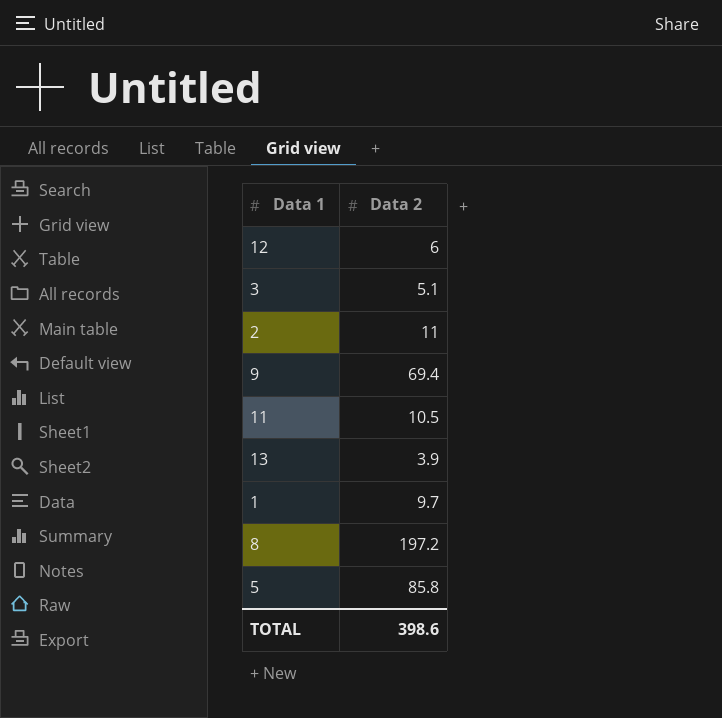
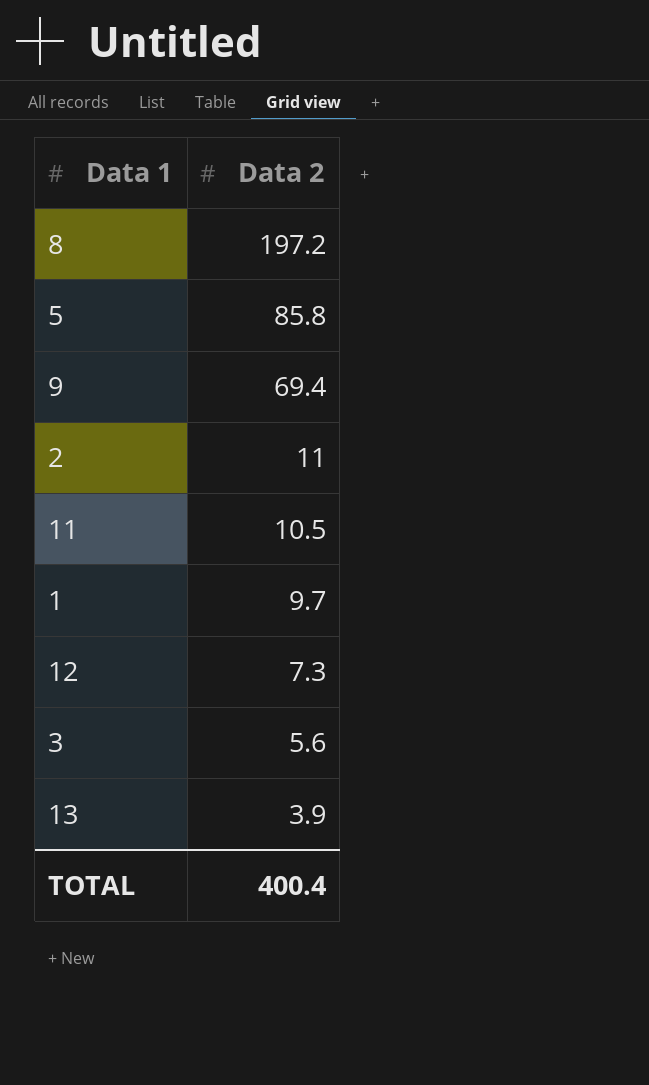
row order: none -> Data 2 descending
12 | Data 2: 6 -> 7.3
3 | Data 2: 5.1 -> 5.6
TOTAL | Data 2: 398.6 -> 400.4

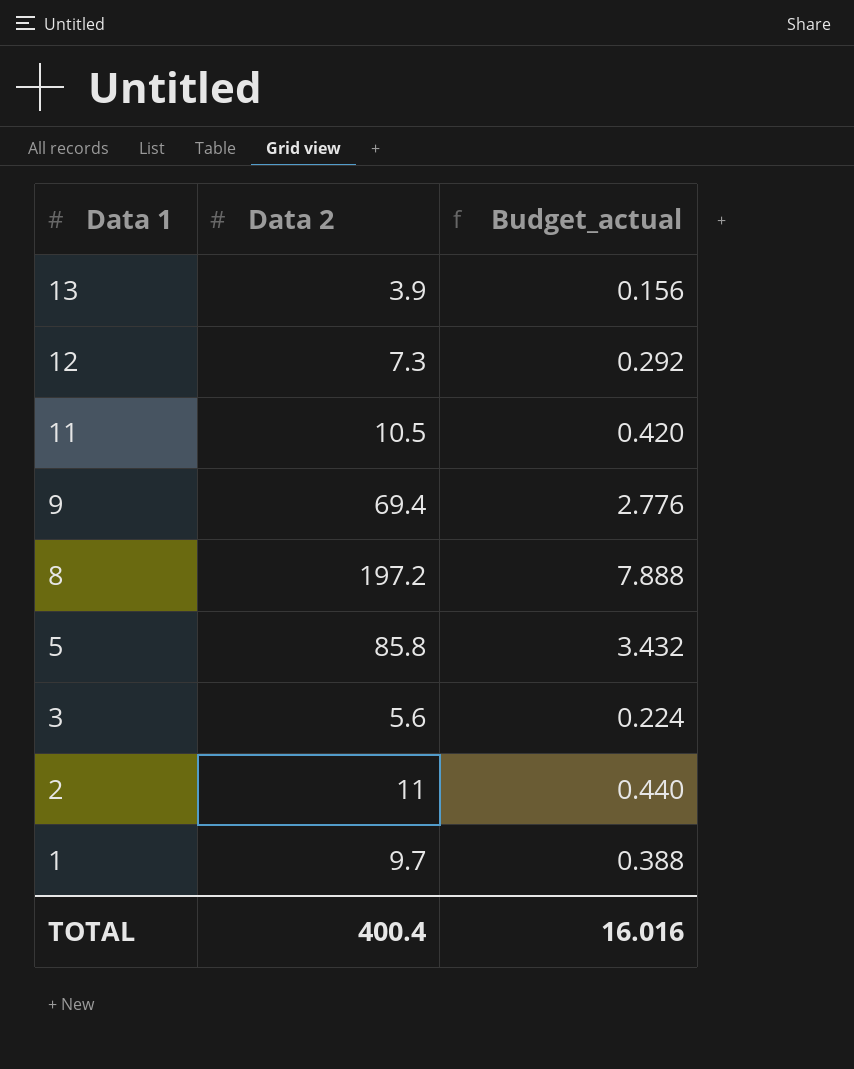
row order: Data 2 descending -> Data 1 descending
column Budget_actual | formula: none -> [Data 2] * 0.04

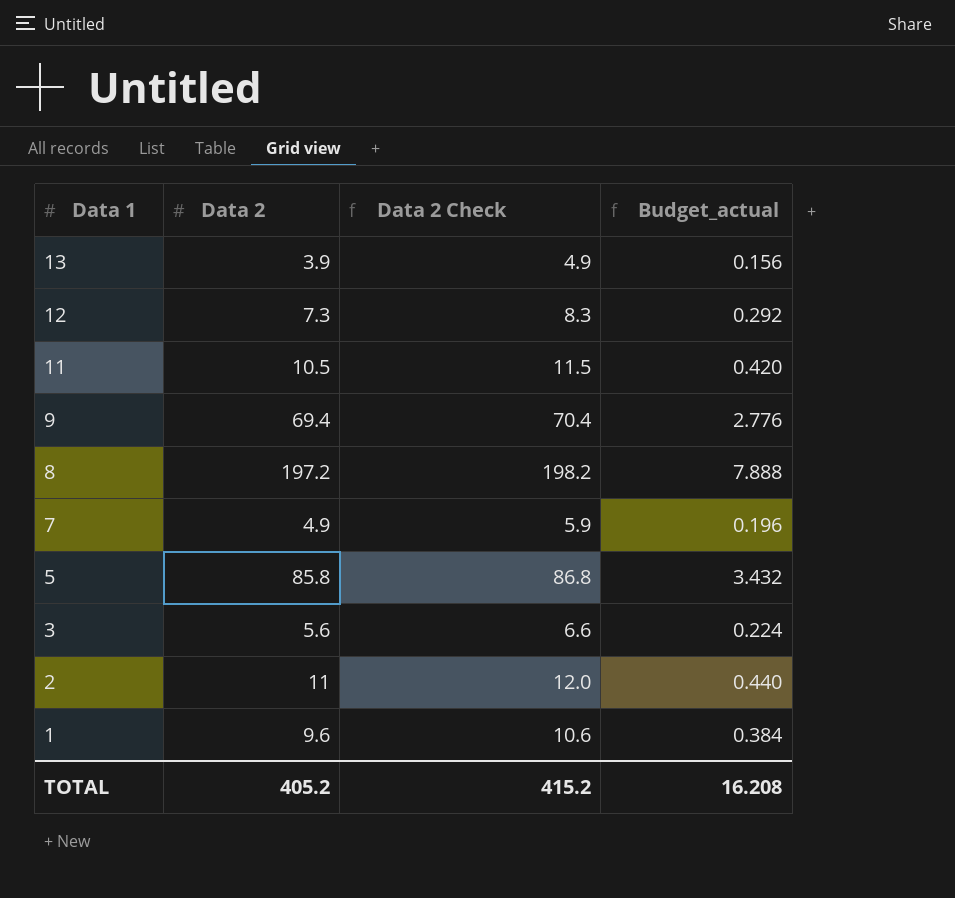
column Data 2 Check | formula: none -> [Data 2] + 1
row 7: none -> 4.9 | 5.9 | 0.196
1 | Data 2: 9.7 -> 9.6
1 | Budget_actual: 0.388 -> 0.384
TOTAL | Data 2: 400.4 -> 405.2
TOTAL | Budget_actual: 16.016 -> 16.208

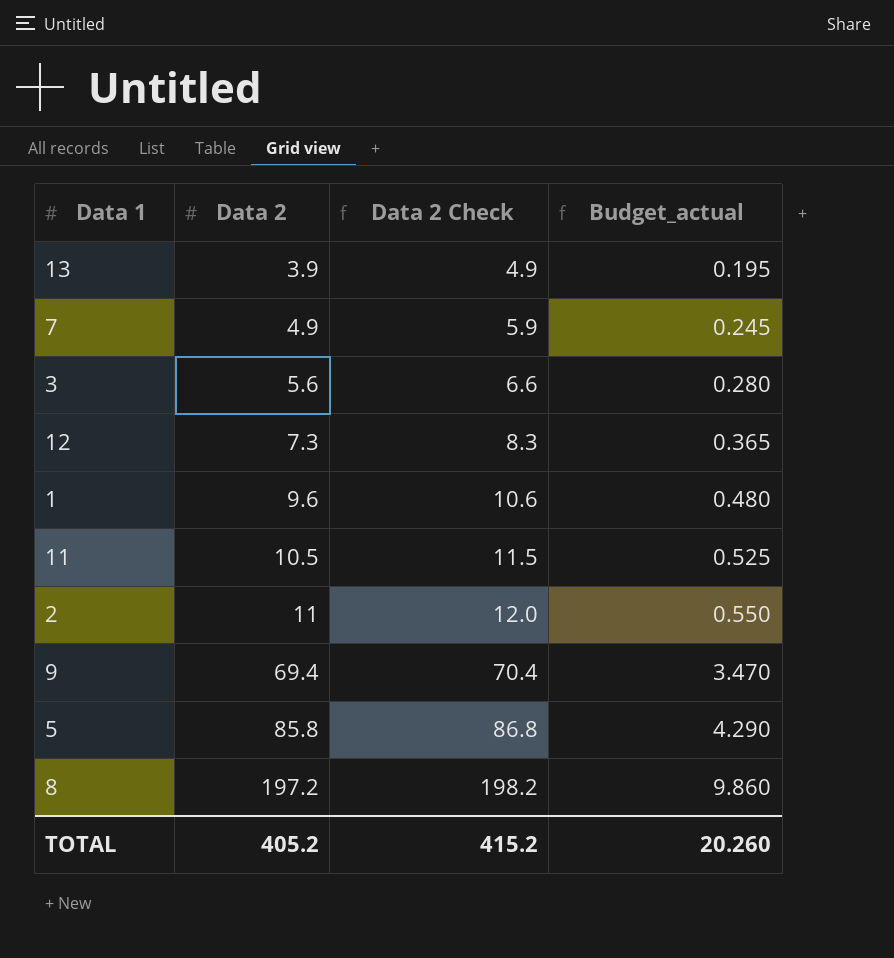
row order: Data 1 descending -> Data 2 ascending
column Budget_actual | formula: [Data 2] * 0.04 -> [Data 2] * 0.05
TOTAL | Budget_actual: 16.208 -> 20.260

